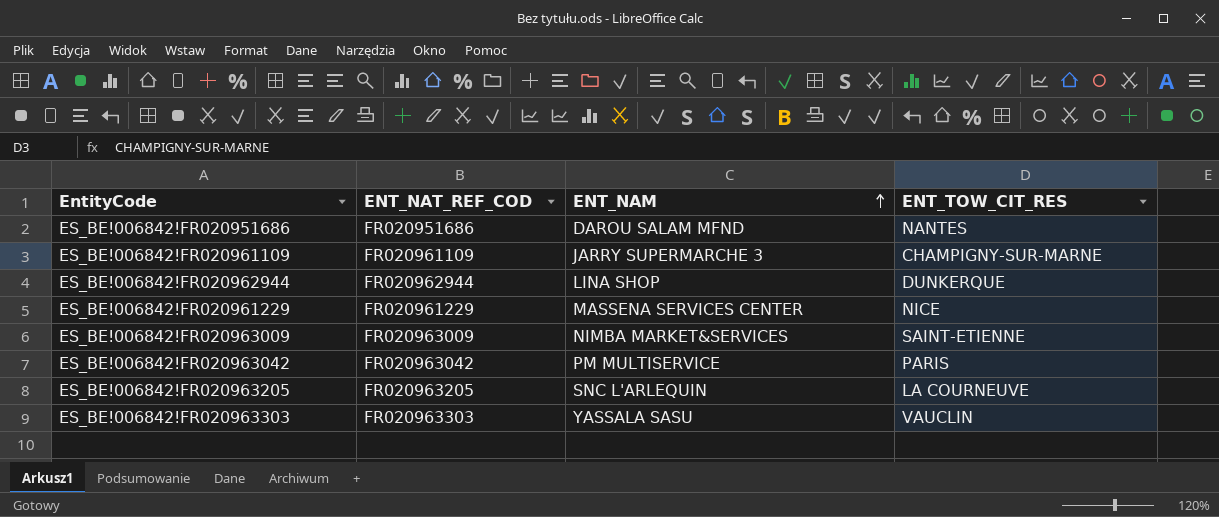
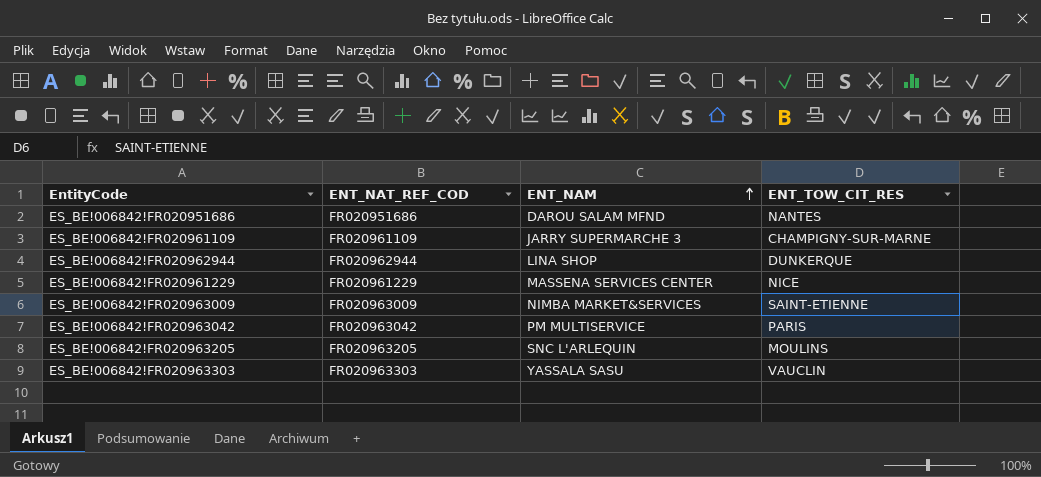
ES_BE!006842!FR020963205 | ENT_TOW_CIT_RES: LA COURNEUVE -> MOULINS

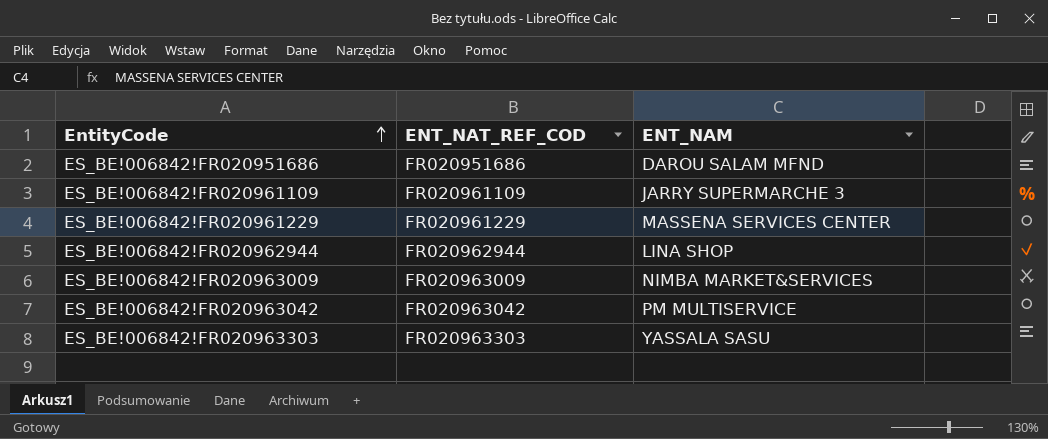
row order: ENT_NAM ascending -> EntityCode ascending
column ENT_TOW_CIT_RES | position: 4 -> none
row ES_BE!006842!FR020963205: FR020963205 | SNC L'ARLEQUIN | MOULINS -> none

